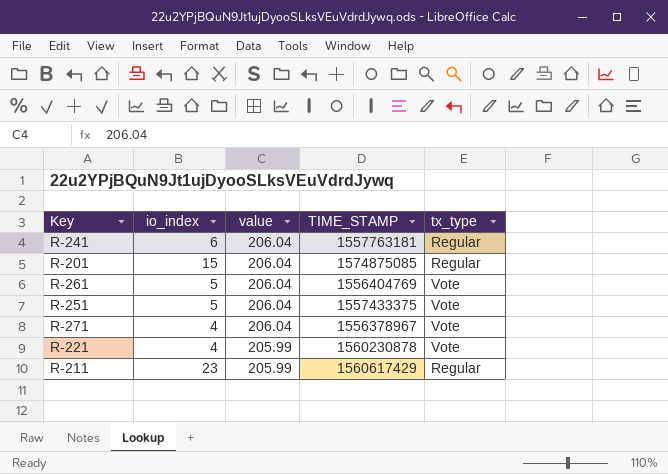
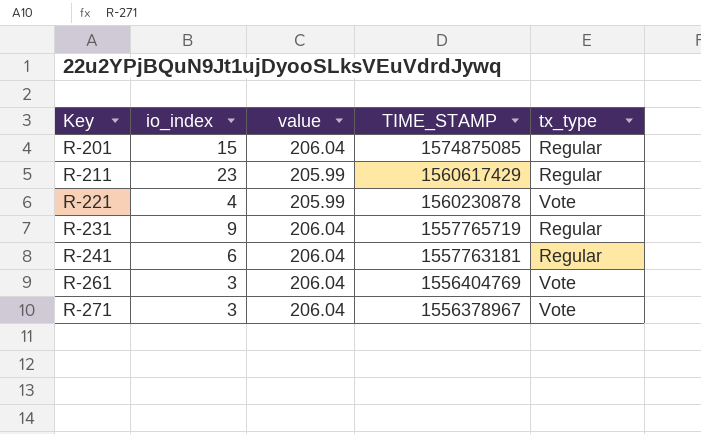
row order: value descending -> Key ascending
row R-251: 5 | 206.04 | 1557433375 | Vote -> none
row R-231: none -> 9 | 206.04 | 1557765719 | Regular
R-261 | io_index: 5 -> 3
R-271 | io_index: 4 -> 3

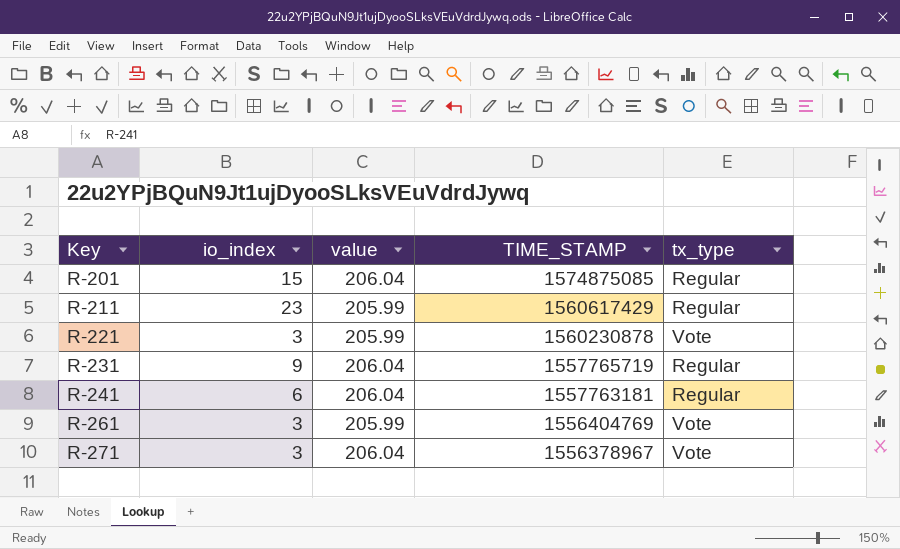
R-221 | io_index: 4 -> 3
R-261 | value: 206.04 -> 205.99

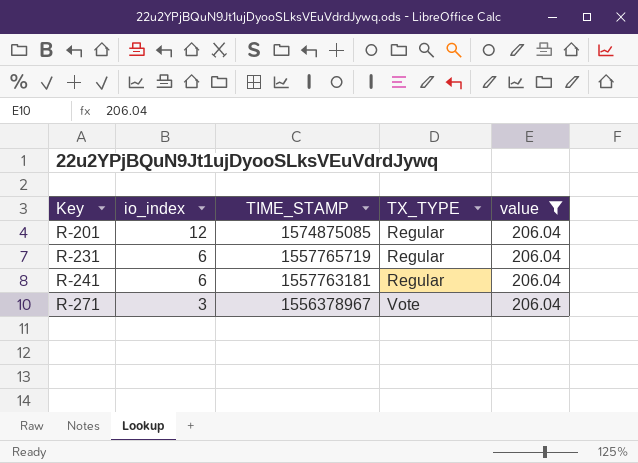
filter: none -> value = 206.04
column name: tx_type -> TX_TYPE
column value | position: 3 -> 5
R-201 | io_index: 15 -> 12
R-231 | io_index: 9 -> 6

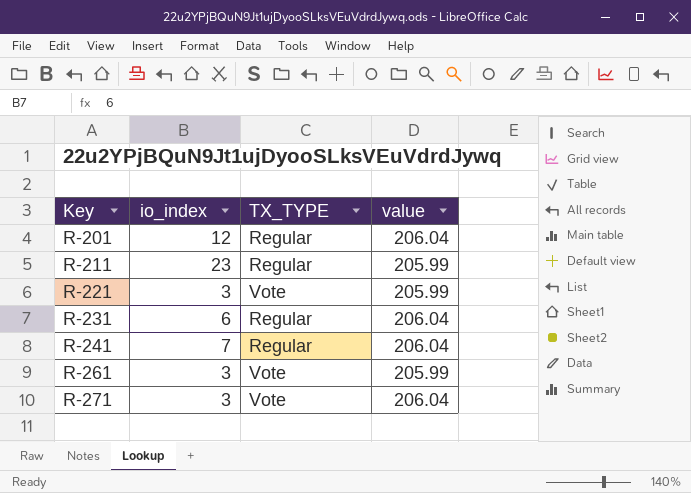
filter: value = 206.04 -> none
column TIME_STAMP | position: 3 -> none
R-241 | io_index: 6 -> 7

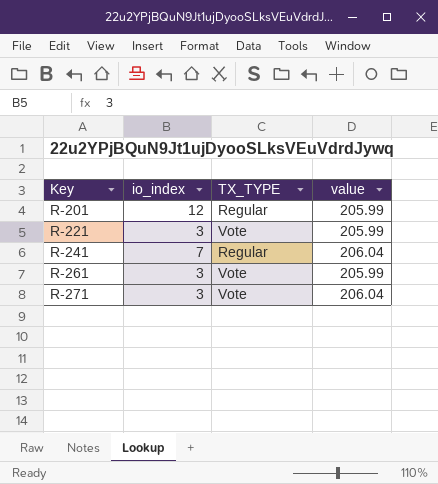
row R-211: 23 | Regular | 205.99 -> none
row R-231: 6 | Regular | 206.04 -> none
R-201 | value: 206.04 -> 205.99

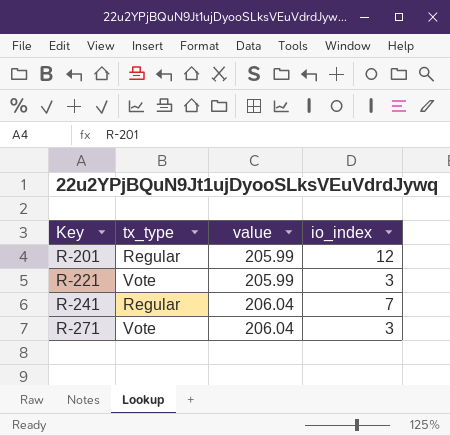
column name: TX_TYPE -> tx_type
column io_index | position: 2 -> 4
row R-261: 3 | Vote | 205.99 -> none

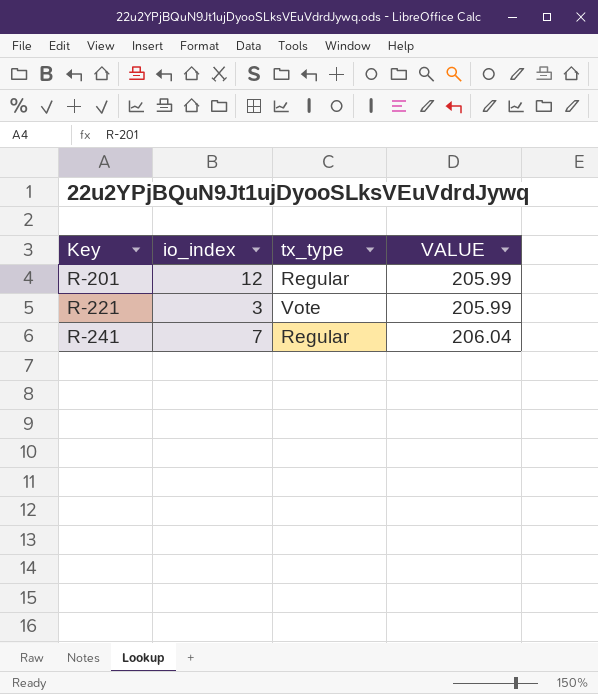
column io_index | position: 4 -> 2
column name: value -> VALUE
row R-271: Vote | 206.04 | 3 -> none

